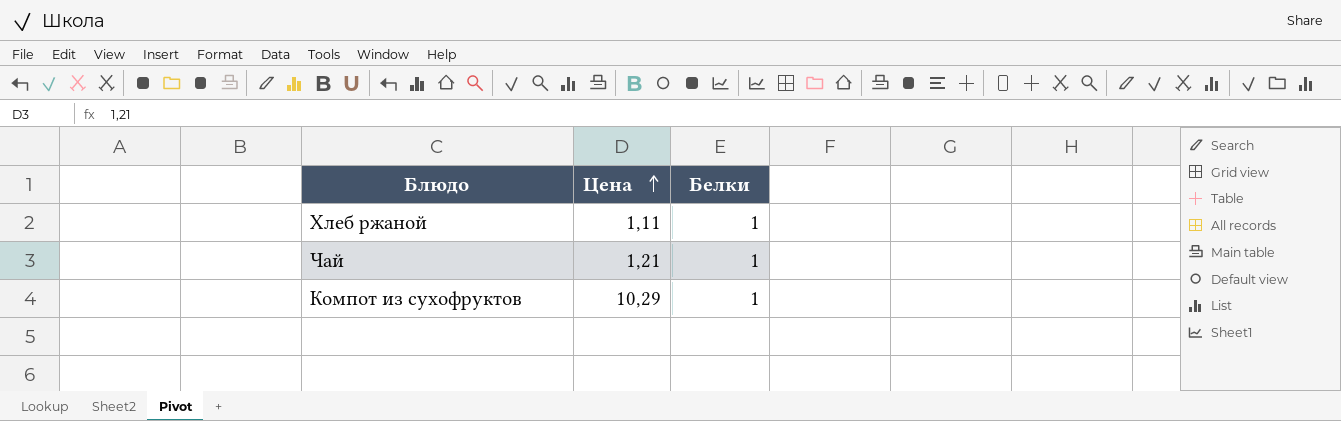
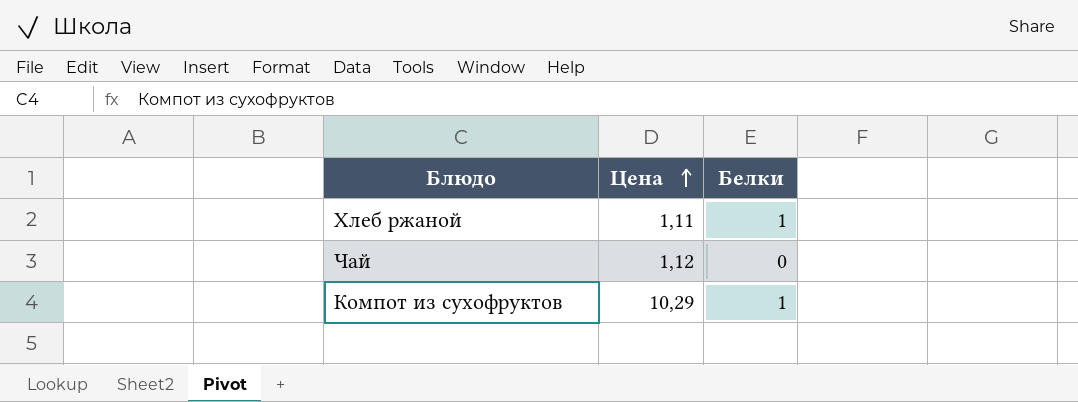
Чай | Цена: 1,21 -> 1,12
Чай | Белки: 1 -> 0

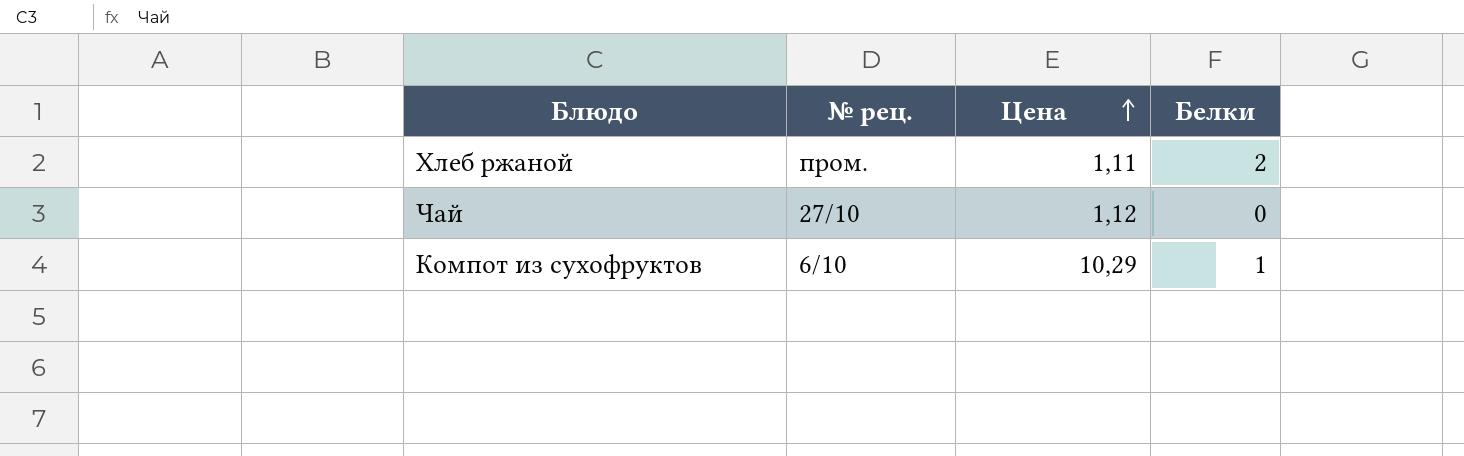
column № рец. | position: none -> 2
Хлеб ржаной | Белки: 1 -> 2

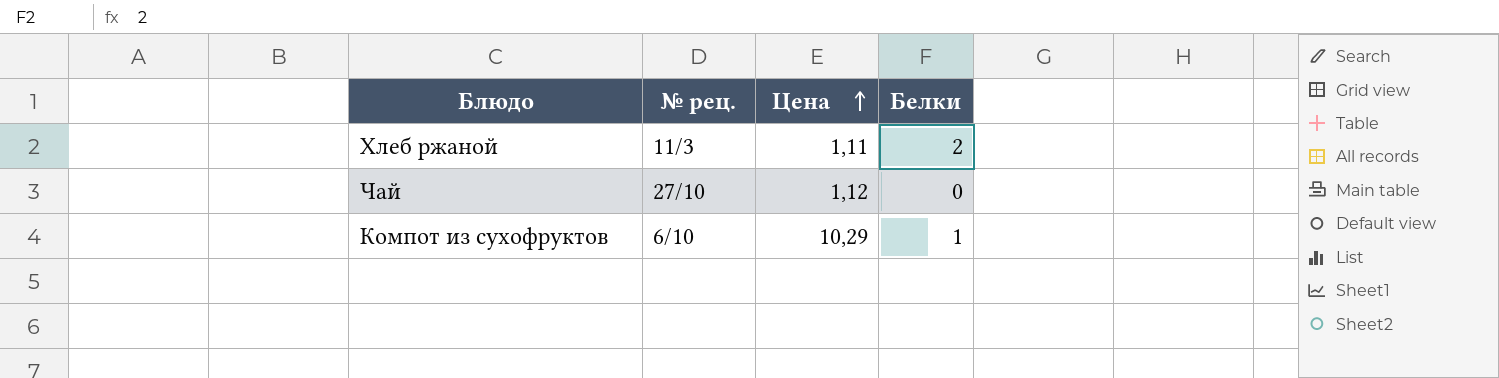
Хлеб ржаной | № рец.: пром. -> 11/3

